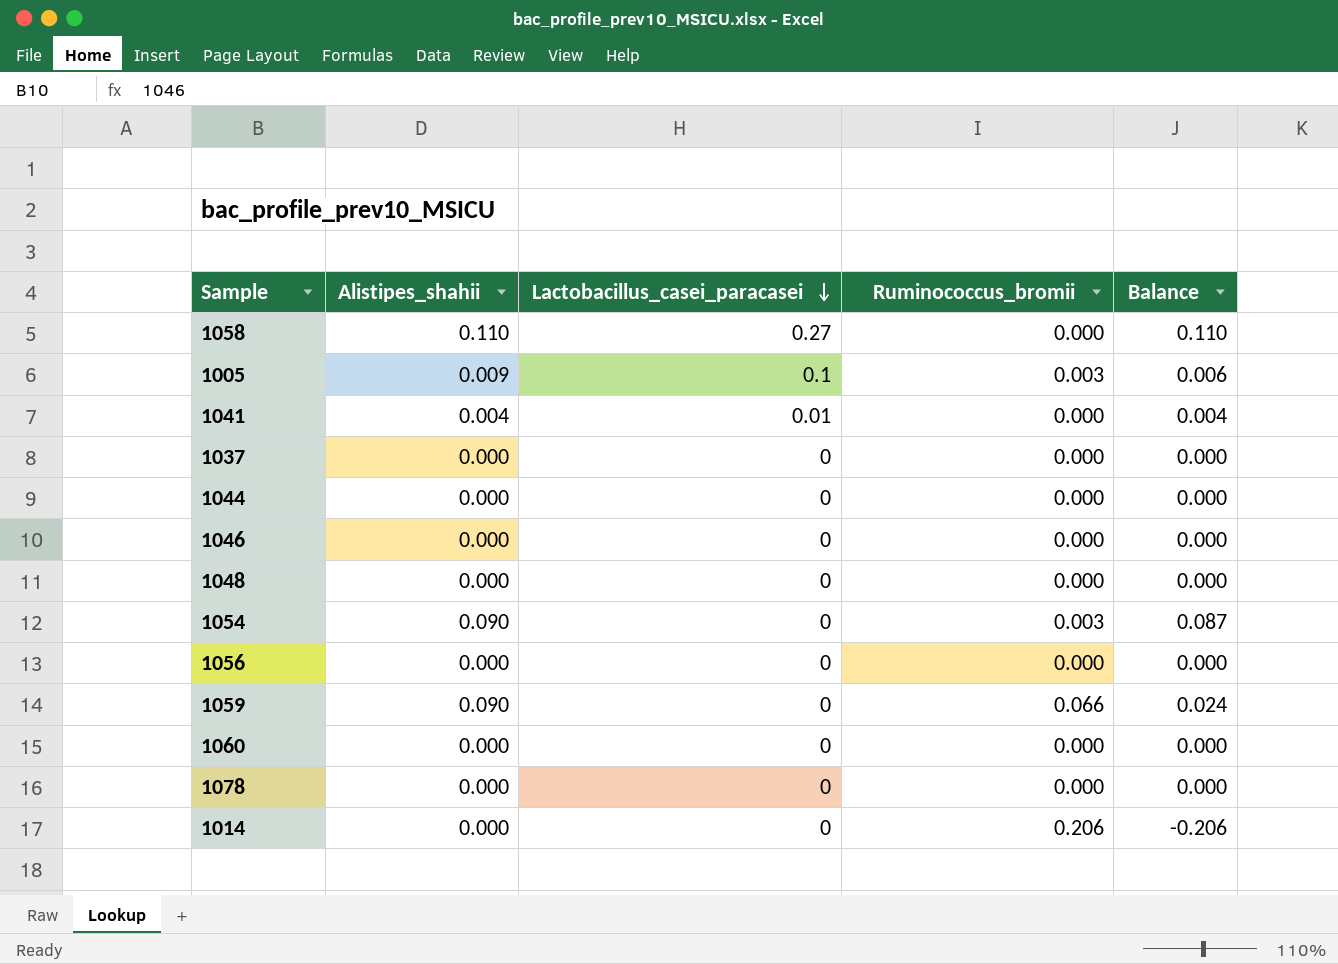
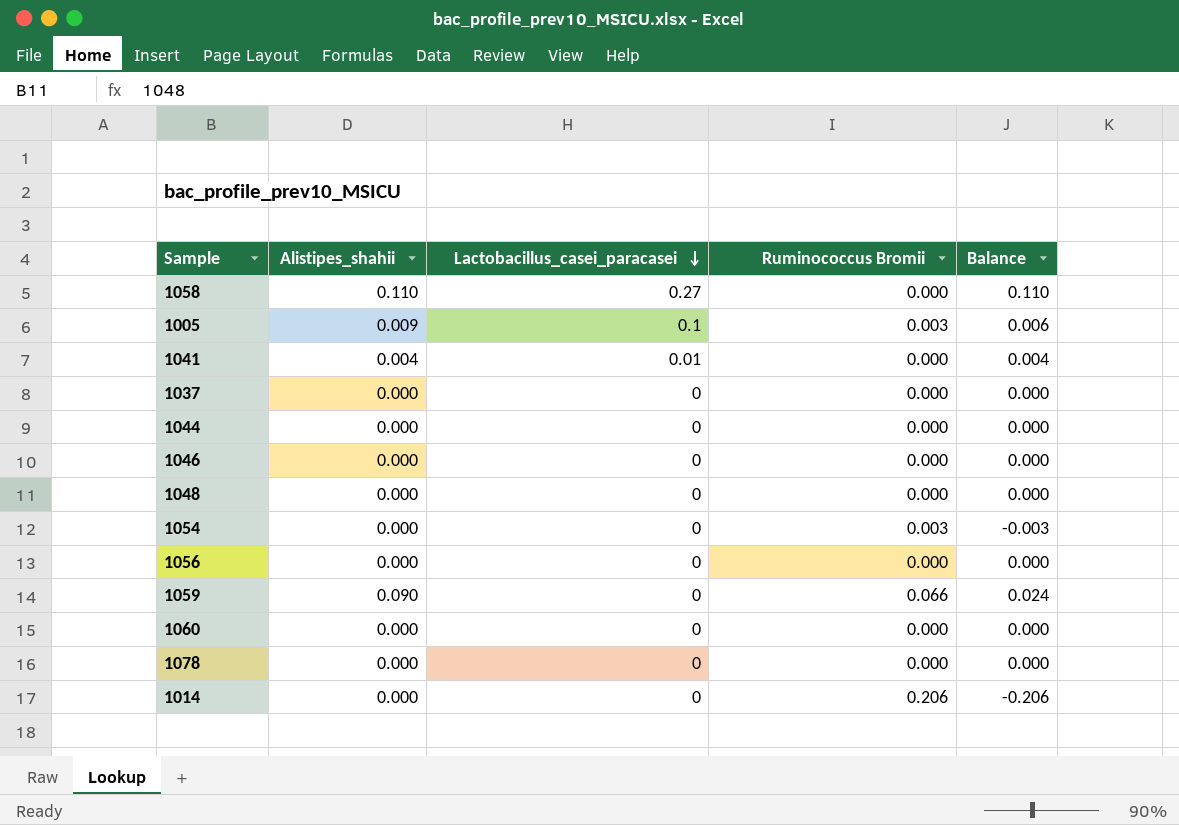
column name: Ruminococcus_bromii -> Ruminococcus Bromii
1054 | Alistipes_shahii: 0.090 -> 0.000
1054 | Balance: 0.087 -> -0.003

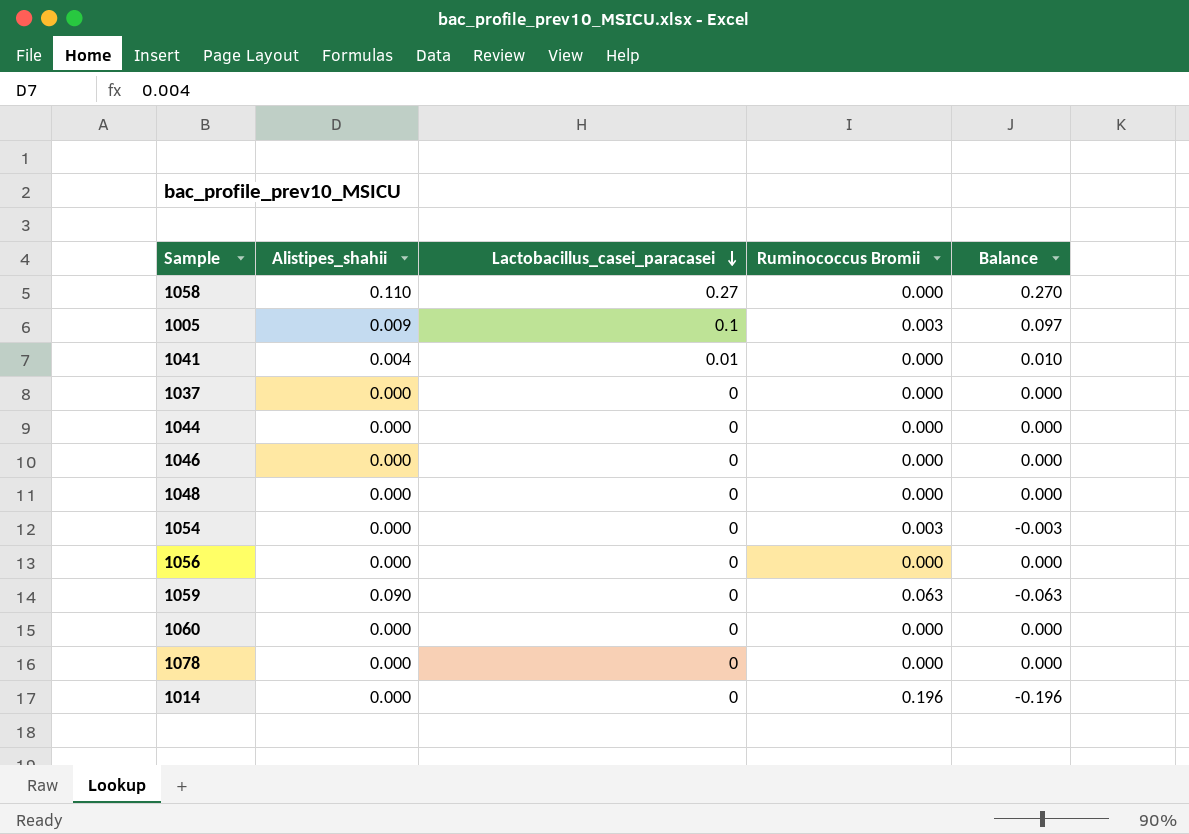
column Balance | formula: [Alistipes_shahii] - [Ruminococcus Bromii] -> [Lactobacillus_casei_paracasei] - [Ruminococcus Bromii]
1059 | Ruminococcus Bromii: 0.066 -> 0.063
1014 | Ruminococcus Bromii: 0.206 -> 0.196

